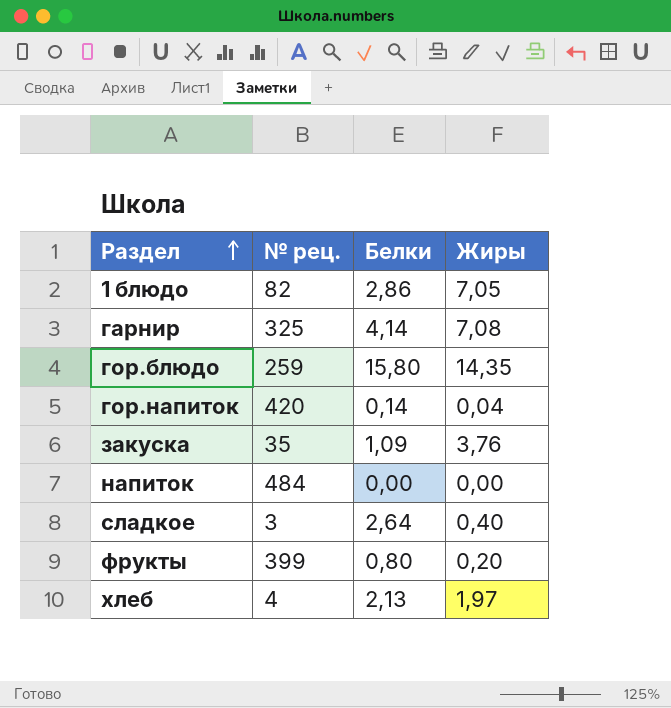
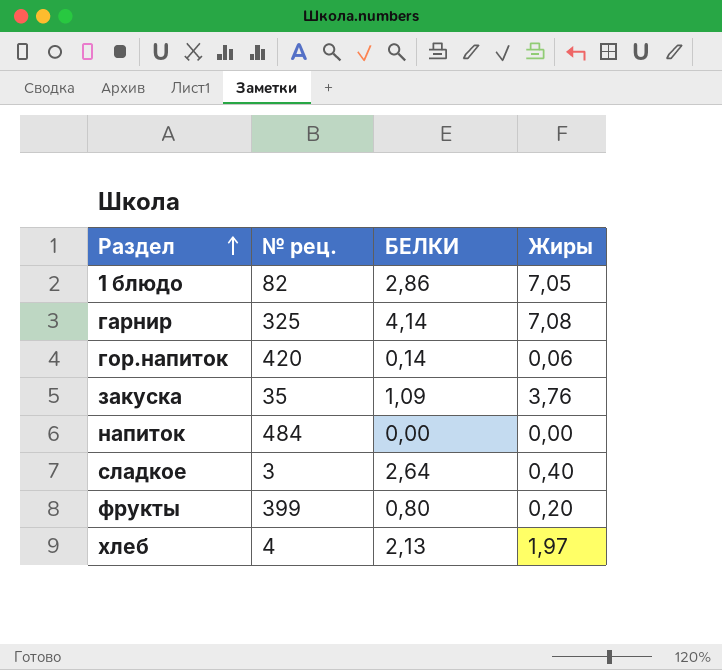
column name: Белки -> БЕЛКИ
row гор.блюдо: 259 | 15,80 | 14,35 -> none
гор.напиток | Жиры: 0,04 -> 0,06

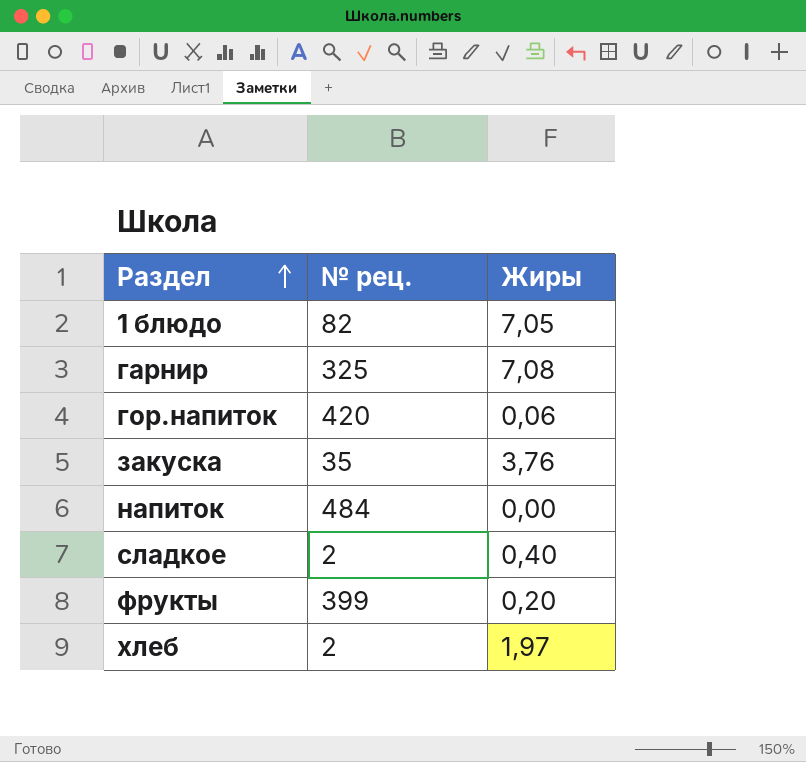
column БЕЛКИ | position: 3 -> none
сладкое | № рец.: 3 -> 2
хлеб | № рец.: 4 -> 2

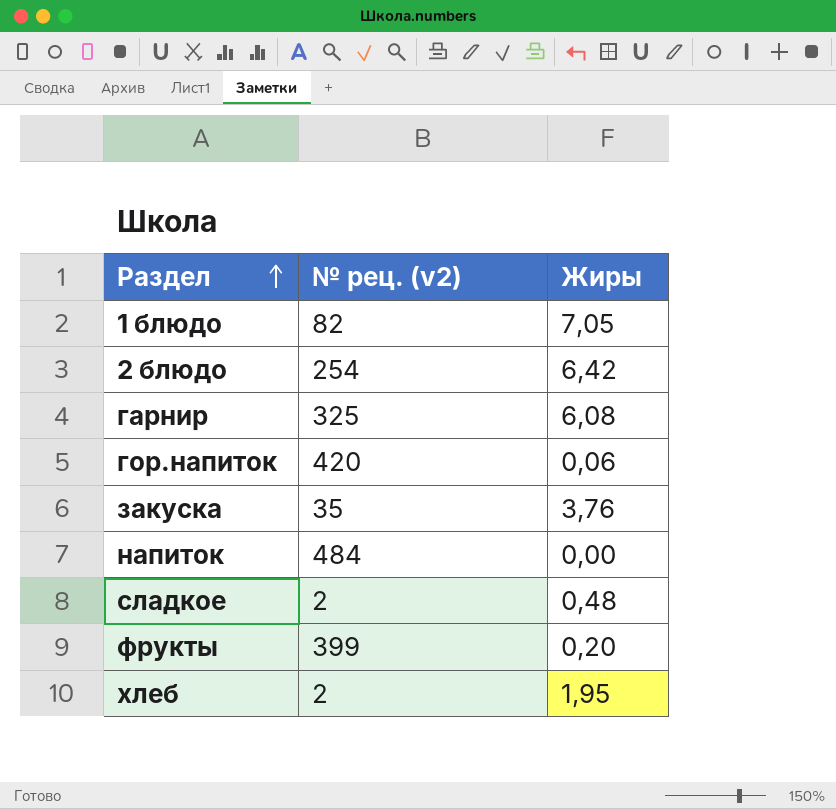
column name: № рец. -> № рец. (v2)
row 2 блюдо: none -> 254 | 6,42
гарнир | Жиры: 7,08 -> 6,08
сладкое | Жиры: 0,40 -> 0,48
хлеб | Жиры: 1,97 -> 1,95

